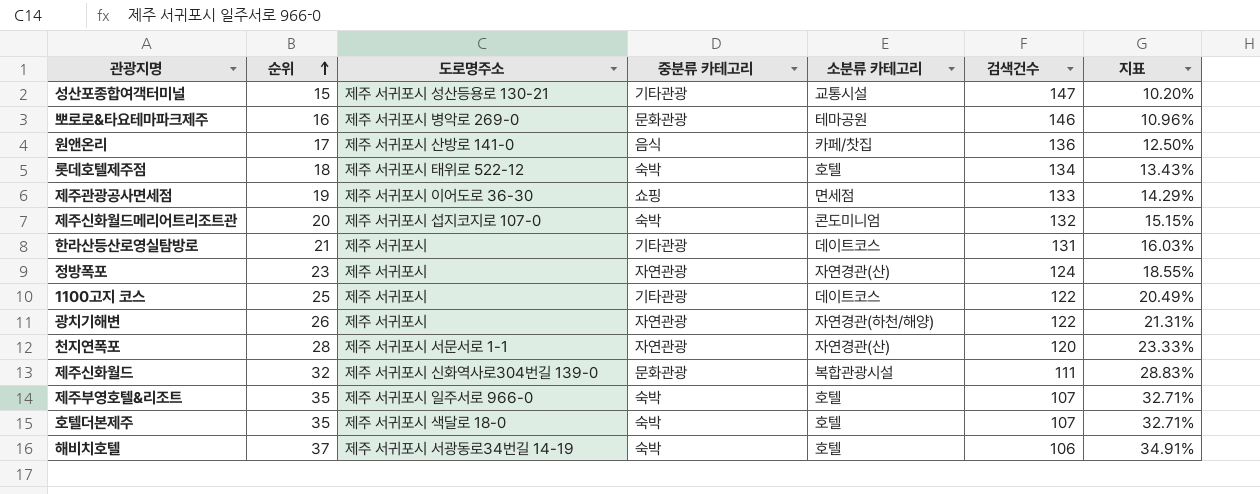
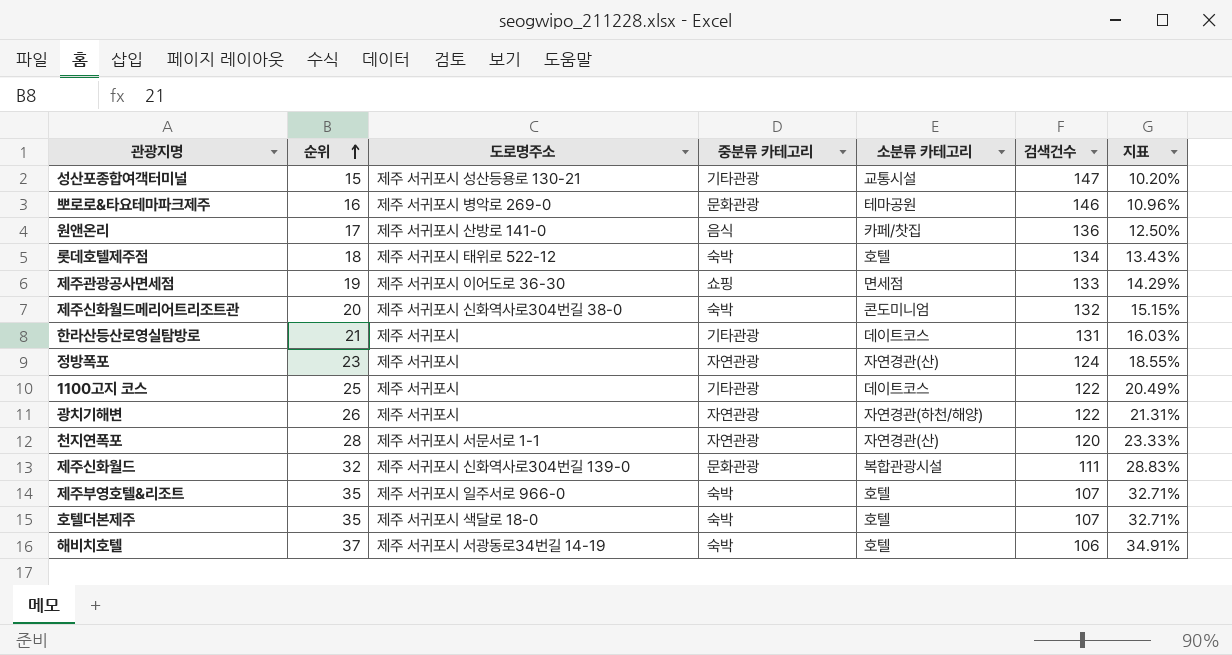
제주신화월드메리어트리조트관 | 도로명주소: 제주 서귀포시 섭지코지로 107-0 -> 제주 서귀포시 신화역사로304번길 38-0

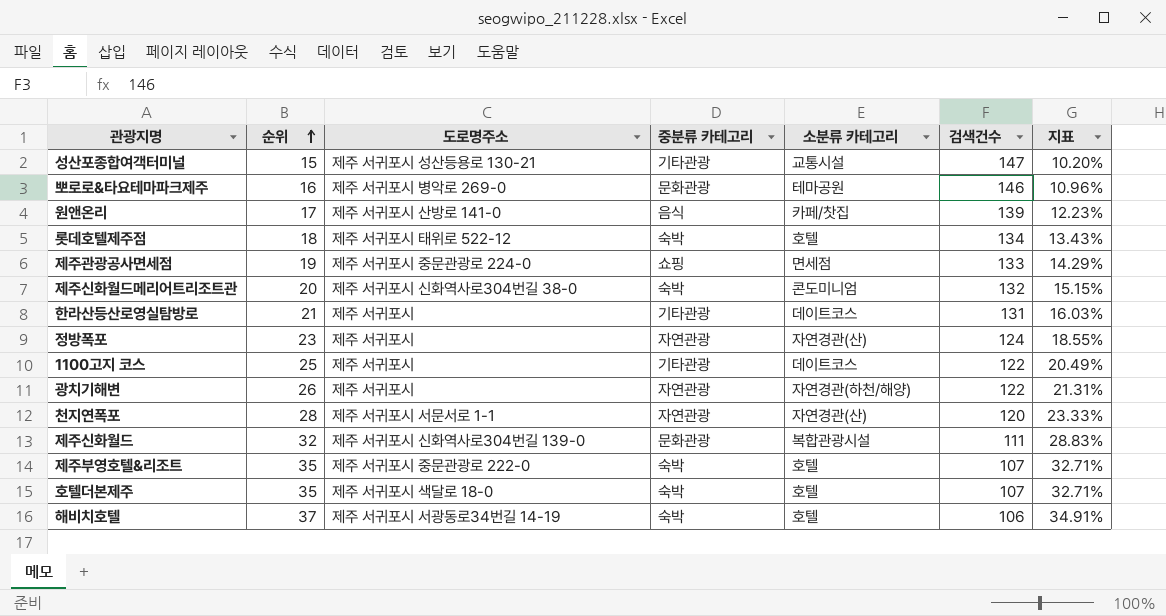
원앤온리 | 검색건수: 136 -> 139
원앤온리 | 지표: 12.50% -> 12.23%
제주관광공사면세점 | 도로명주소: 제주 서귀포시 이어도로 36-30 -> 제주 서귀포시 중문관광로 224-0
제주부영호텔&리조트 | 도로명주소: 제주 서귀포시 일주서로 966-0 -> 제주 서귀포시 중문관광로 222-0

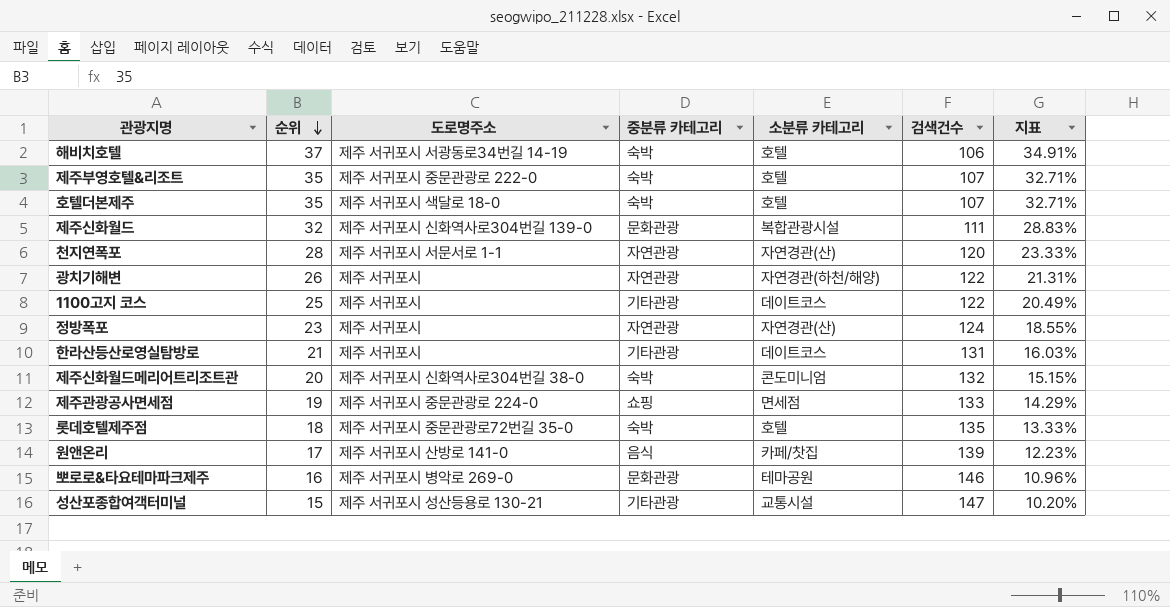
row order: 순위 ascending -> 순위 descending
롯데호텔제주점 | 도로명주소: 제주 서귀포시 태위로 522-12 -> 제주 서귀포시 중문관광로72번길 35-0
롯데호텔제주점 | 검색건수: 134 -> 135
롯데호텔제주점 | 지표: 13.43% -> 13.33%

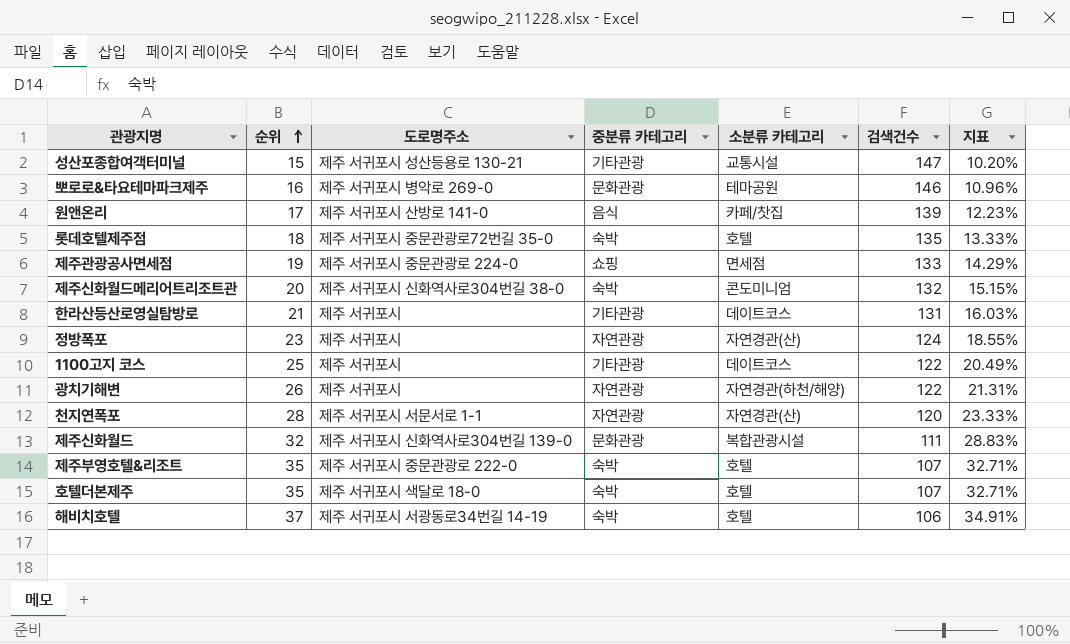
row order: 순위 descending -> 순위 ascending

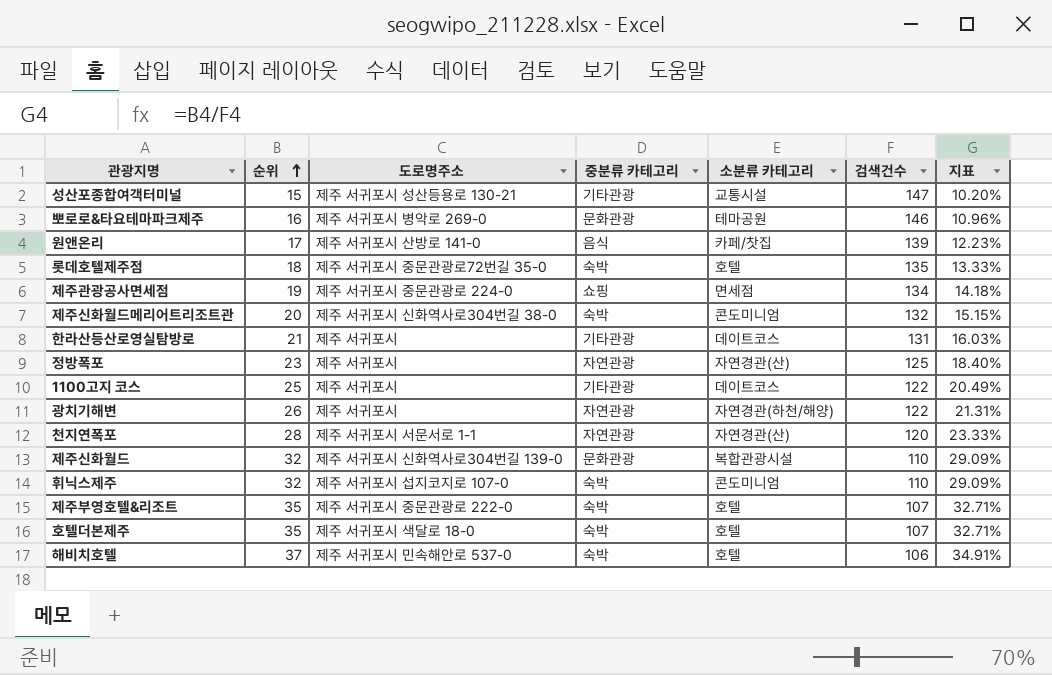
제주관광공사면세점 | 검색건수: 133 -> 134
제주관광공사면세점 | 지표: 14.29% -> 14.18%
정방폭포 | 검색건수: 124 -> 125
정방폭포 | 지표: 18.55% -> 18.40%
제주신화월드 | 검색건수: 111 -> 110
제주신화월드 | 지표: 28.83% -> 29.09%
row 휘닉스제주: none -> 32 | 제주 서귀포시 섭지코지로 107-0 | 숙박 | 콘도미니엄 | 110 | 29.09%
해비치호텔 | 도로명주소: 제주 서귀포시 서광동로34번길 14-19 -> 제주 서귀포시 민속해안로 537-0

